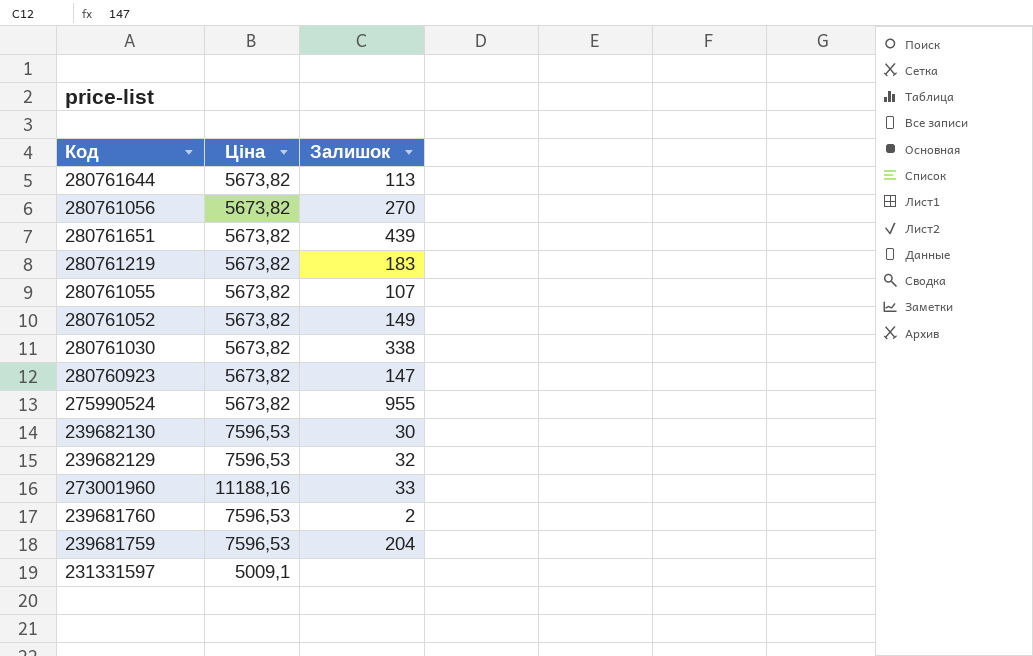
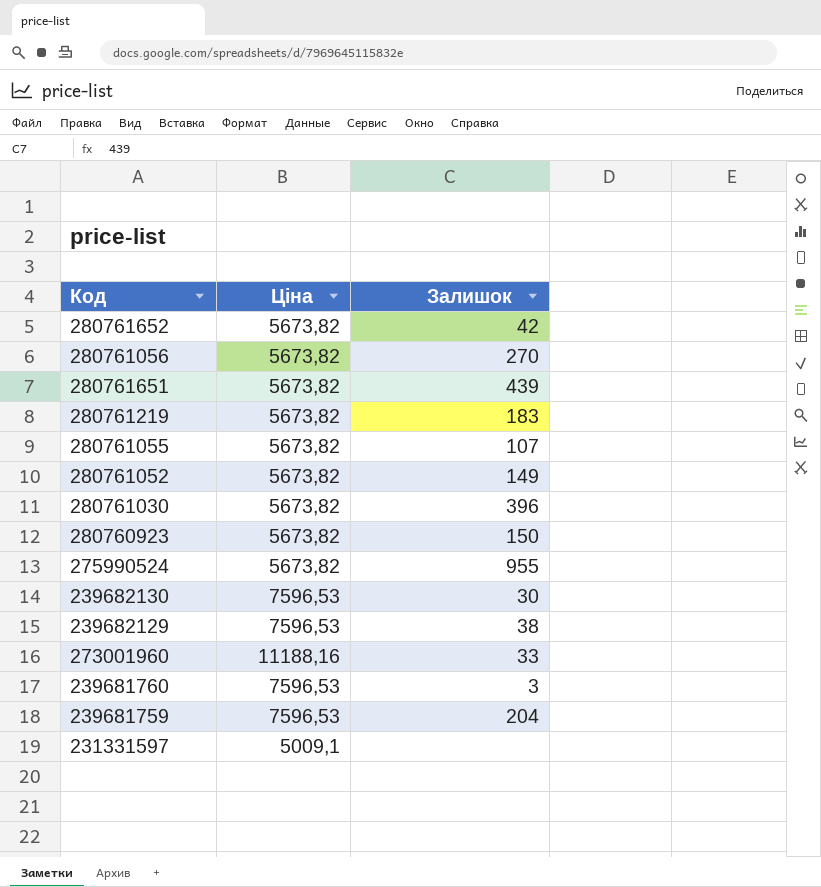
row 280761644: 5673,82 | 113 -> none
row 280761652: none -> 5673,82 | 42
280761030 | Залишок: 338 -> 396
280760923 | Залишок: 147 -> 150
239682129 | Залишок: 32 -> 38
239681760 | Залишок: 2 -> 3

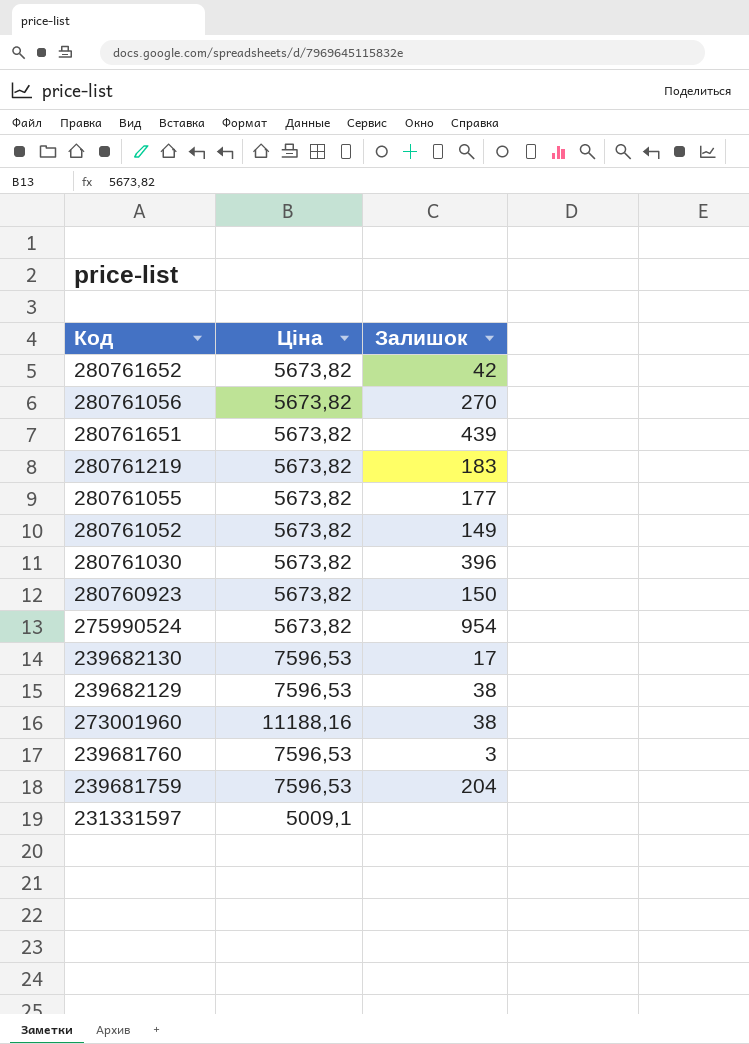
280761055 | Залишок: 107 -> 177
275990524 | Залишок: 955 -> 954
239682130 | Залишок: 30 -> 17
273001960 | Залишок: 33 -> 38

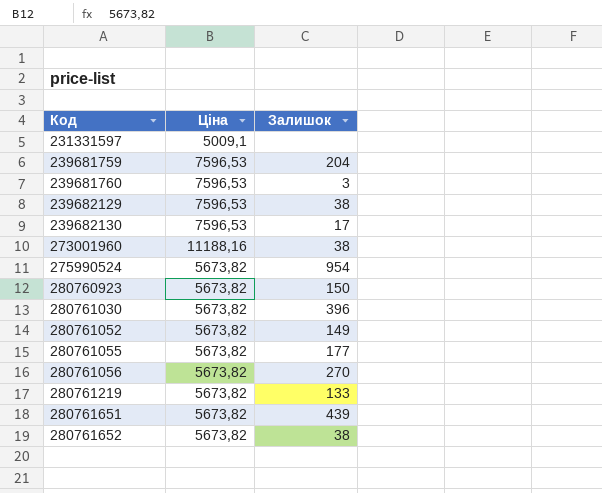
row order: none -> Код ascending
280761219 | Залишок: 183 -> 133
280761652 | Залишок: 42 -> 38

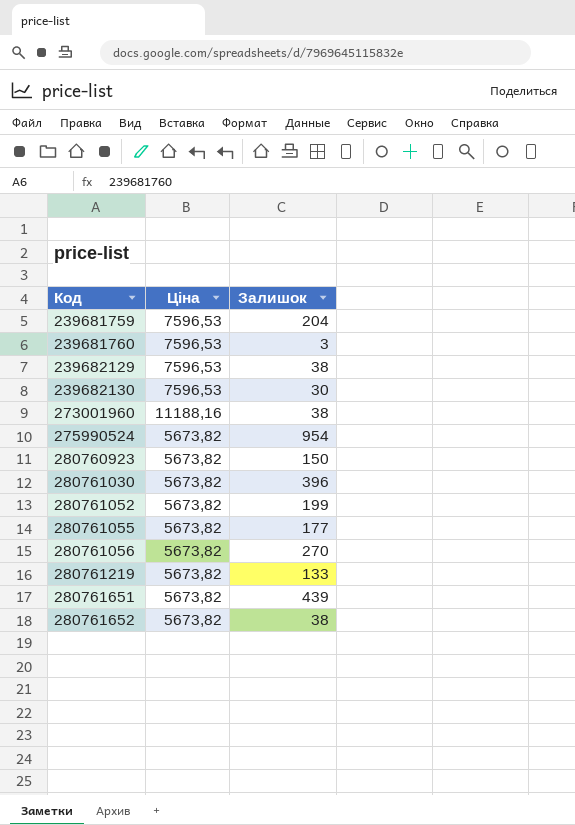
row 231331597: 5009,1 | none -> none
239682130 | Залишок: 17 -> 30
280761052 | Залишок: 149 -> 199

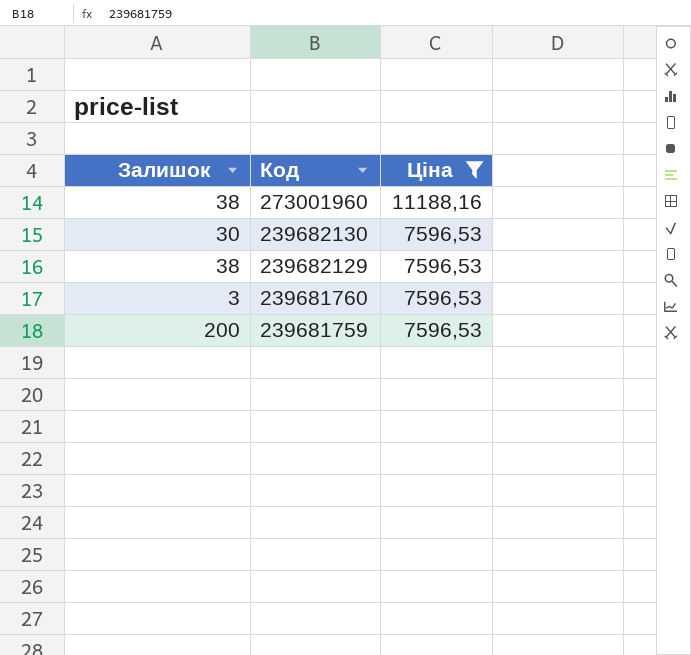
filter: none -> Ціна != 5673,82
row order: Код ascending -> Код descending
column Залишок | position: 3 -> 1
239681759 | Залишок: 204 -> 200

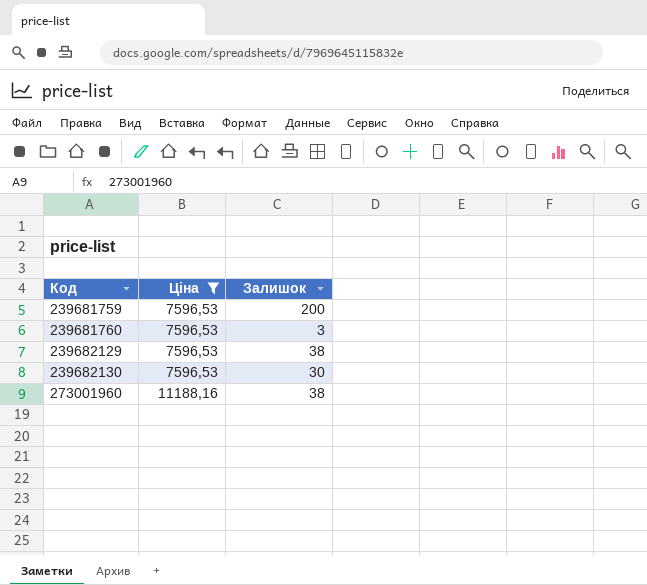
row order: Код descending -> Код ascending
column Залишок | position: 1 -> 3

